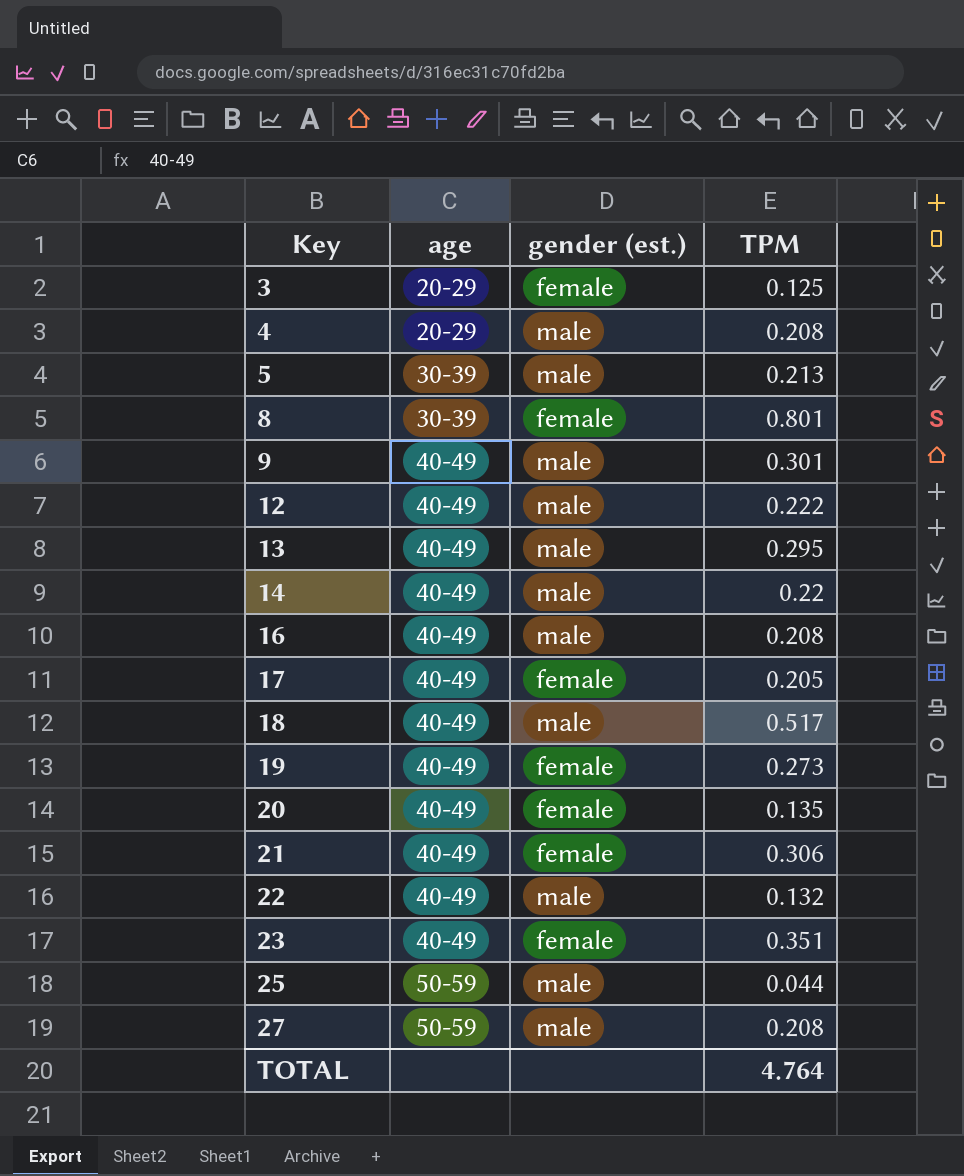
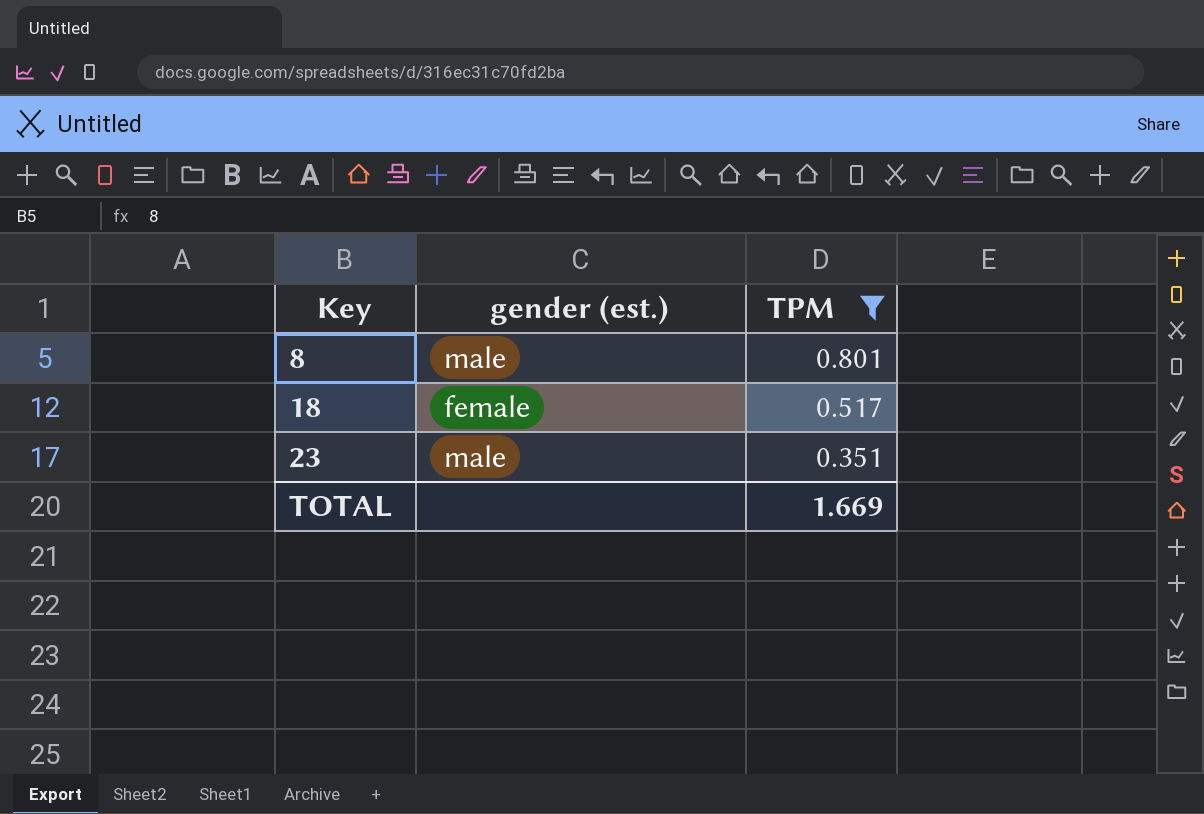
filter: none -> TPM >= 0.351
column age | position: 2 -> none
8 | gender (est.): female -> male
18 | gender (est.): male -> female
23 | gender (est.): female -> male
TOTAL | TPM: 4.764 -> 1.669

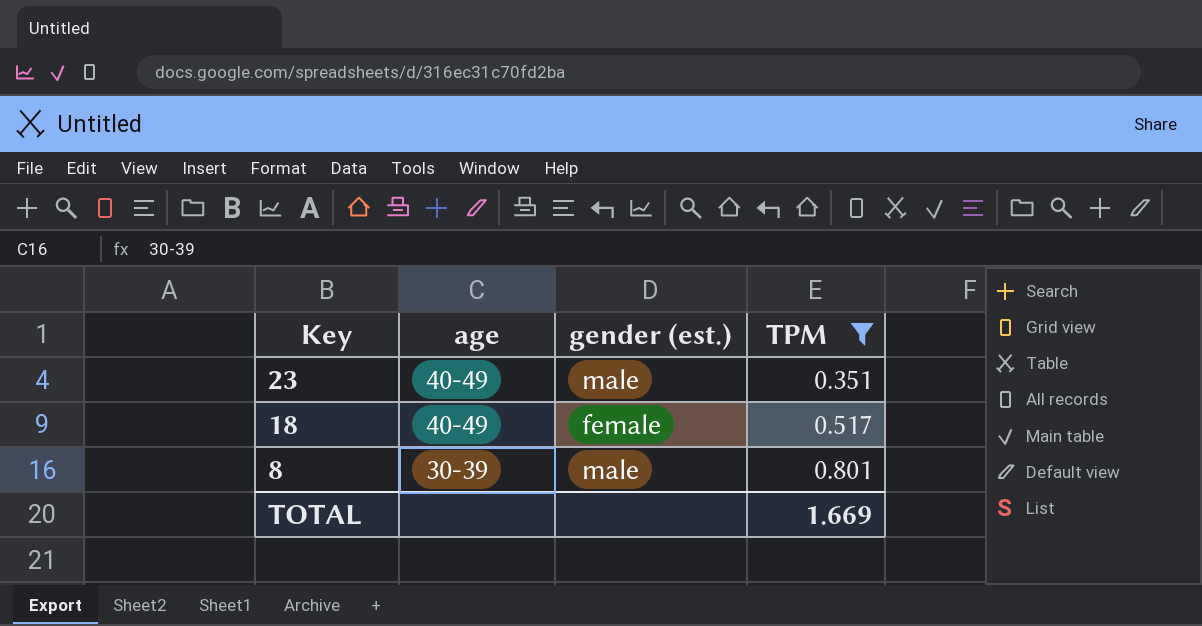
row order: Key ascending -> Key descending
column age | position: none -> 2

